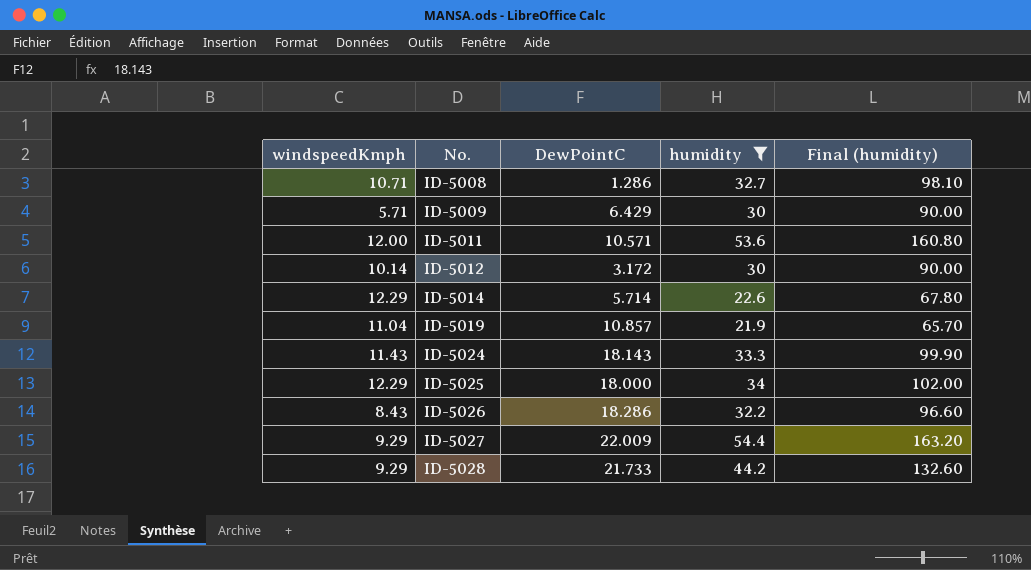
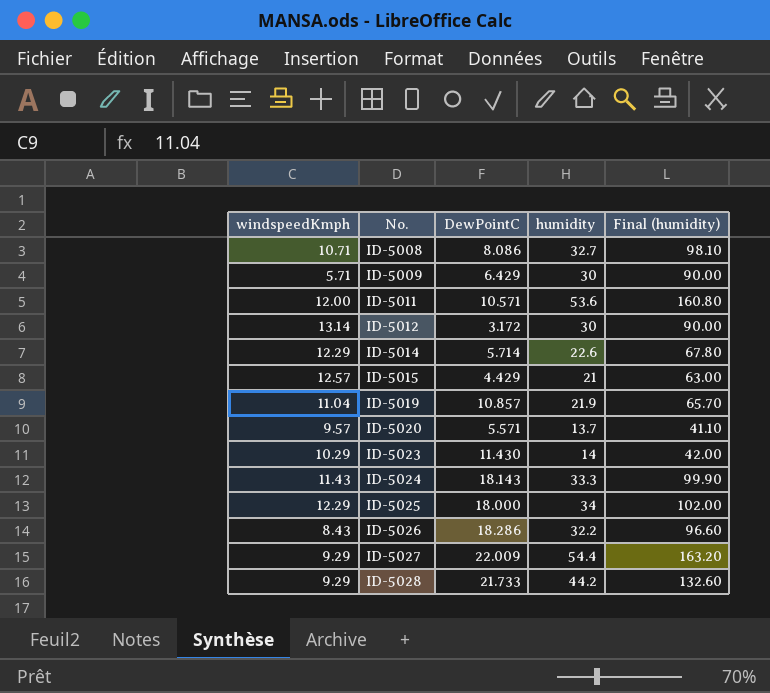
filter: humidity >= 21.9 -> none
ID-5008 | DewPointC: 1.286 -> 8.086
ID-5012 | windspeedKmph: 10.14 -> 13.14

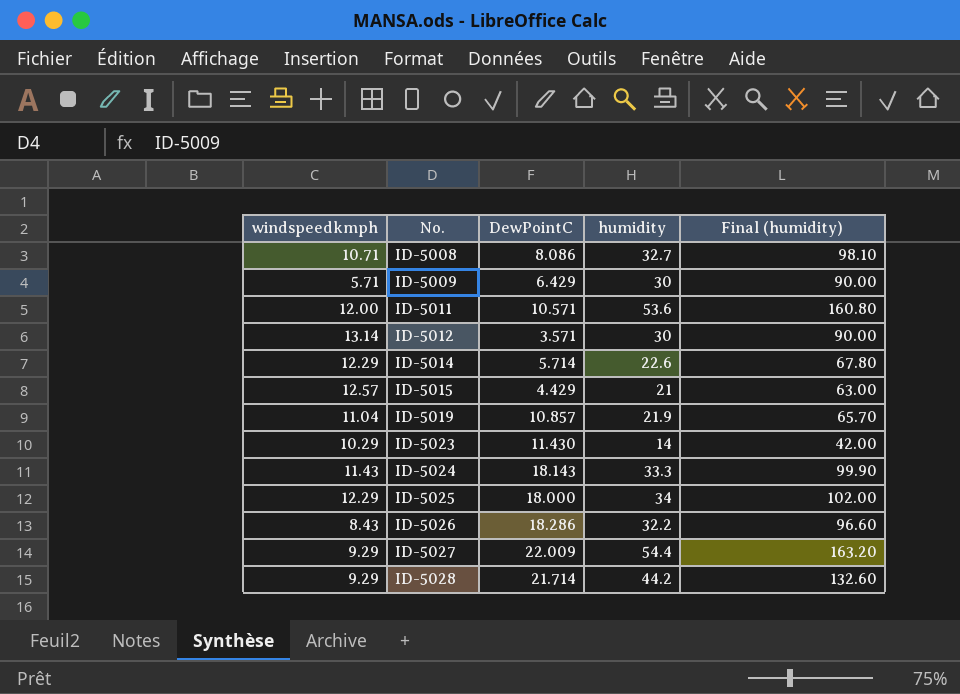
column name: windspeedKmph -> windspeedkmph
row ID-5020: 9.57 | 5.571 | 13.7 | 41.10 -> none
ID-5012 | DewPointC: 3.172 -> 3.571
ID-5028 | DewPointC: 21.733 -> 21.714

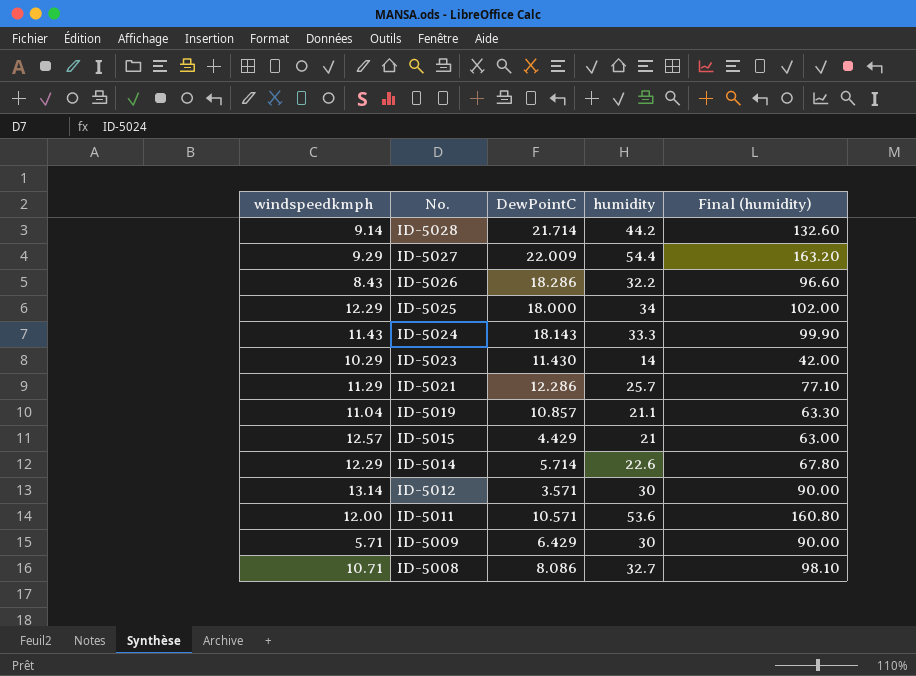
row order: No. ascending -> No. descending
ID-5028 | windspeedkmph: 9.29 -> 9.14
row ID-5021: none -> 11.29 | 12.286 | 25.7 | 77.10
ID-5019 | humidity: 21.9 -> 21.1
ID-5019 | Final (humidity): 65.70 -> 63.30

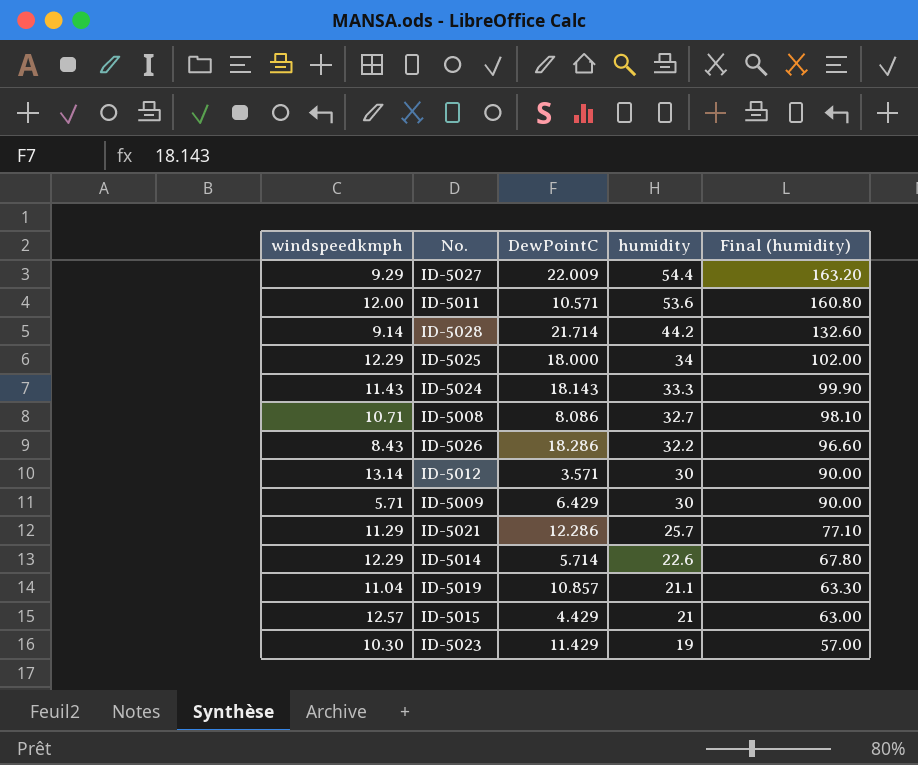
row order: No. descending -> humidity descending
ID-5023 | windspeedkmph: 10.29 -> 10.30
ID-5023 | DewPointC: 11.430 -> 11.429
ID-5023 | humidity: 14 -> 19
ID-5023 | Final (humidity): 42.00 -> 57.00

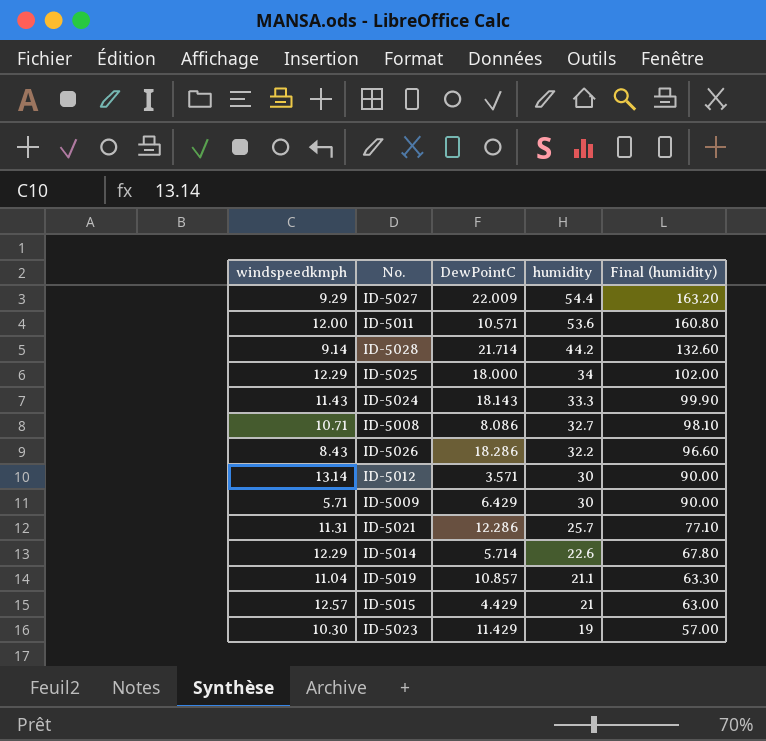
ID-5021 | windspeedkmph: 11.29 -> 11.31

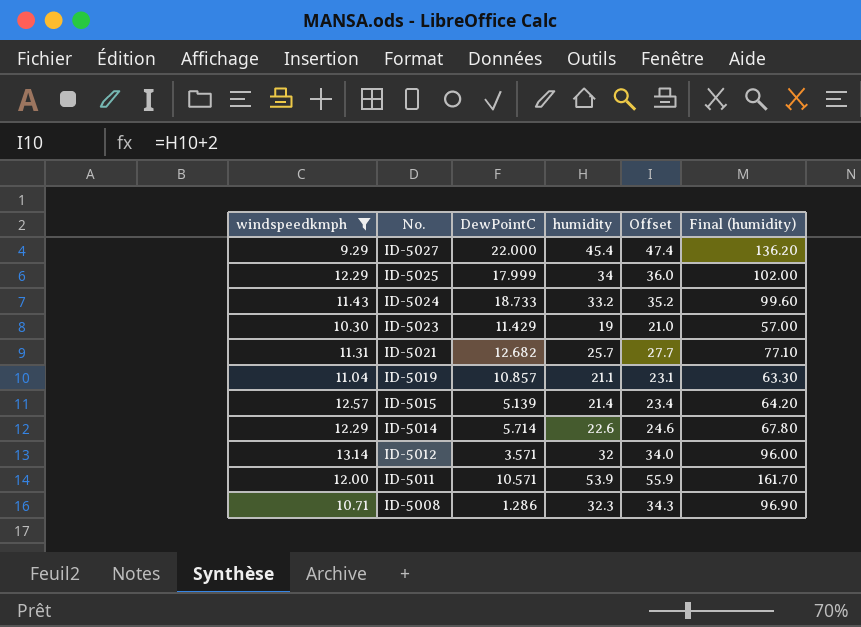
filter: none -> windspeedkmph >= 9.29
row order: humidity descending -> No. descending
column Offset | formula: none -> [humidity] + 2
ID-5027 | DewPointC: 22.009 -> 22.000
ID-5027 | humidity: 54.4 -> 45.4
ID-5027 | Final (humidity): 163.20 -> 136.20
ID-5025 | DewPointC: 18.000 -> 17.999
ID-5024 | DewPointC: 18.143 -> 18.733
ID-5024 | humidity: 33.3 -> 33.2
ID-5024 | Final (humidity): 99.90 -> 99.60
ID-5021 | DewPointC: 12.286 -> 12.682
ID-5015 | DewPointC: 4.429 -> 5.139
ID-5015 | humidity: 21 -> 21.4
ID-5015 | Final (humidity): 63.00 -> 64.20
ID-5012 | humidity: 30 -> 32
ID-5012 | Final (humidity): 90.00 -> 96.00
ID-5011 | humidity: 53.6 -> 53.9
ID-5011 | Final (humidity): 160.80 -> 161.70
ID-5008 | DewPointC: 8.086 -> 1.286
ID-5008 | humidity: 32.7 -> 32.3
ID-5008 | Final (humidity): 98.10 -> 96.90

